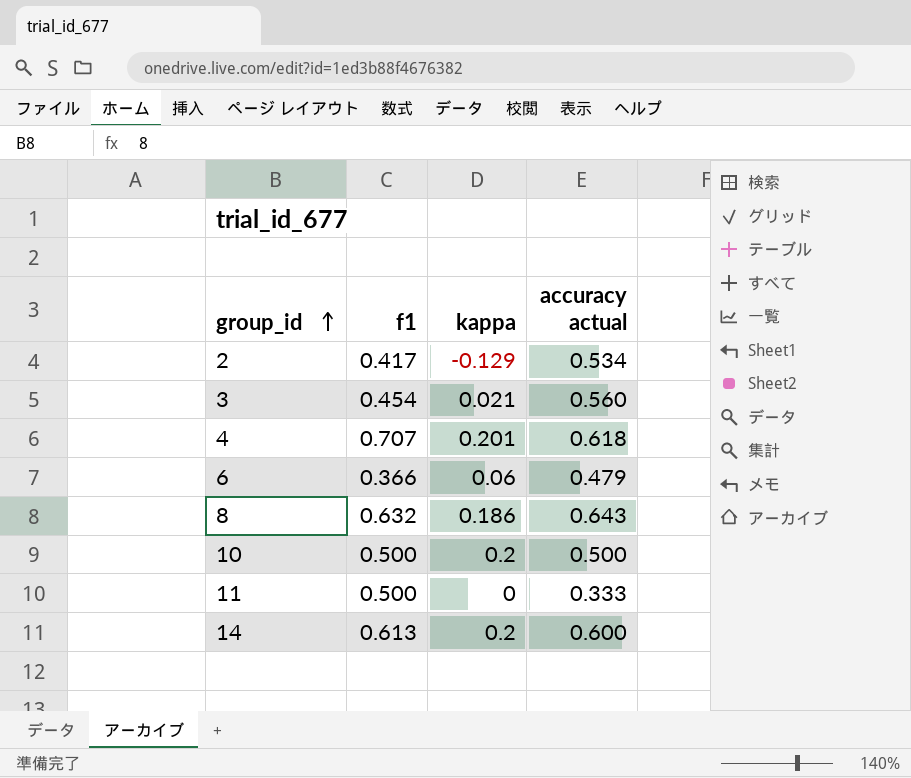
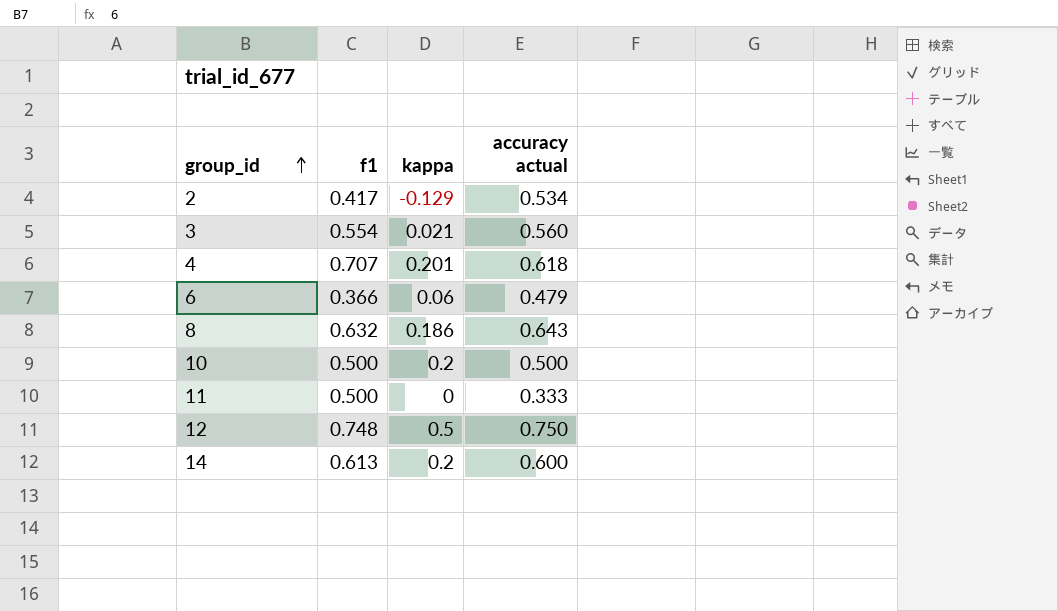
3 | f1: 0.454 -> 0.554
row 12: none -> 0.748 | 0.5 | 0.750

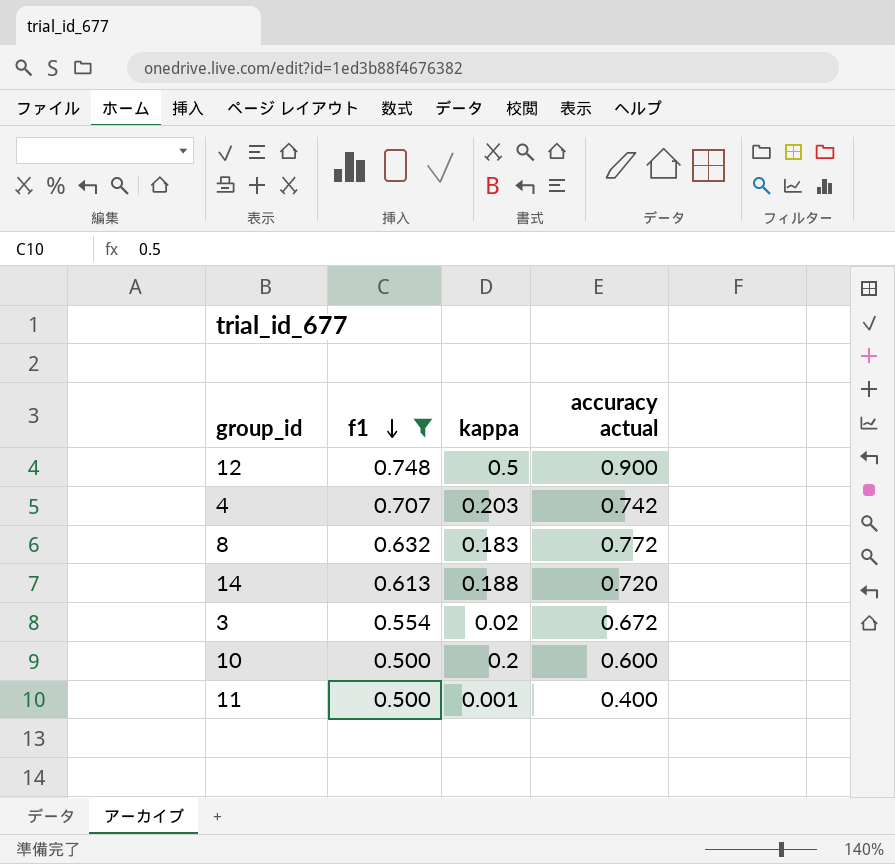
filter: none -> f1 >= 0.500
row order: group_id ascending -> f1 descending
12 | accuracy actual: 0.750 -> 0.900
4 | kappa: 0.201 -> 0.203
4 | accuracy actual: 0.618 -> 0.742
8 | kappa: 0.186 -> 0.183
8 | accuracy actual: 0.643 -> 0.772
14 | kappa: 0.2 -> 0.188
14 | accuracy actual: 0.600 -> 0.720
3 | kappa: 0.021 -> 0.02
3 | accuracy actual: 0.560 -> 0.672
10 | accuracy actual: 0.500 -> 0.600
11 | kappa: 0 -> 0.001
11 | accuracy actual: 0.333 -> 0.400

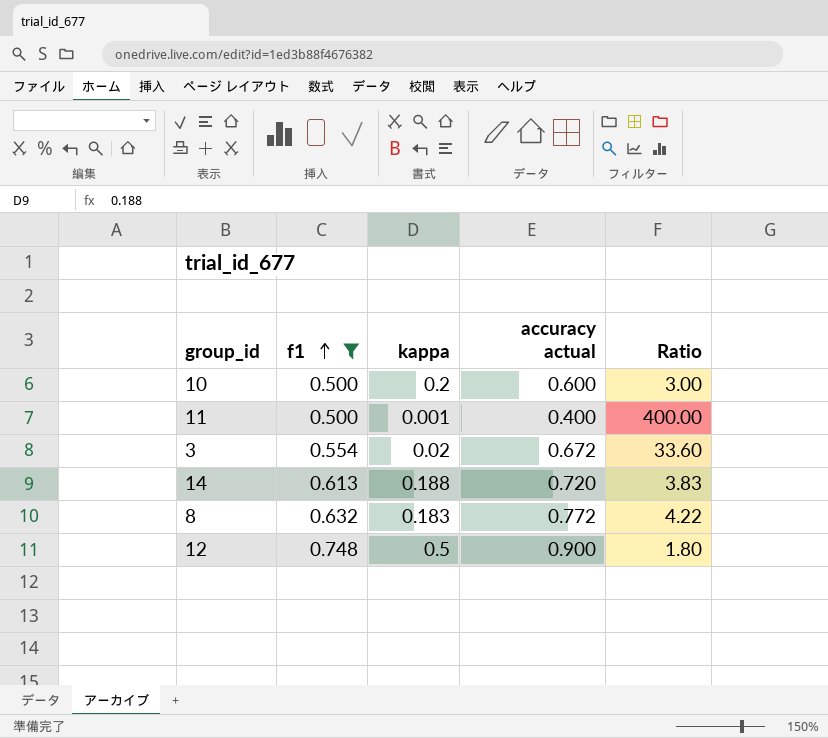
row order: f1 descending -> f1 ascending
column Ratio | formula: none -> [accuracy actual] / [kappa]
row 4: 0.707 | 0.203 | 0.742 -> none

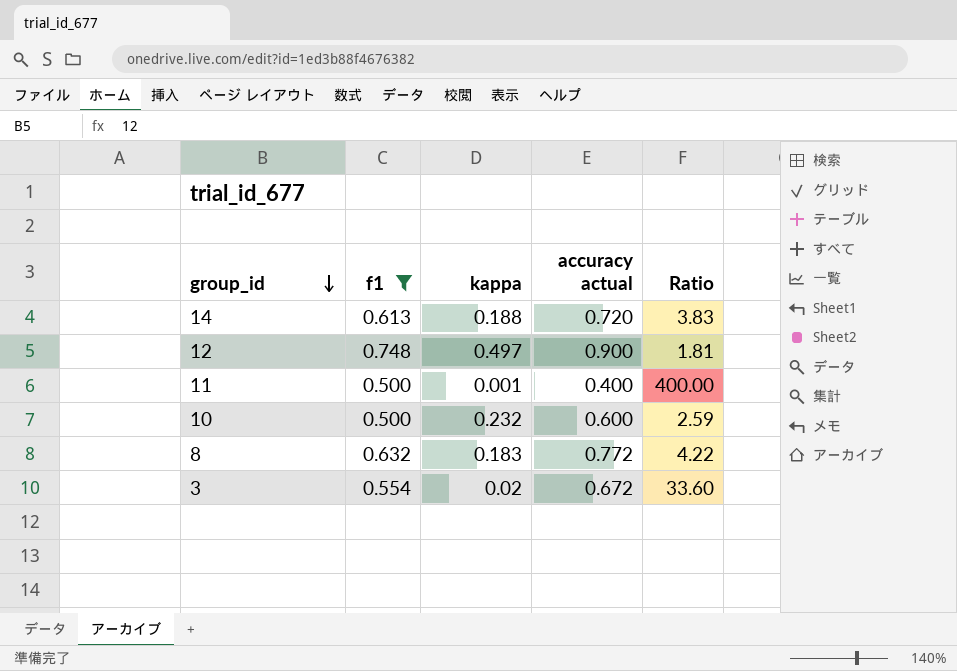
row order: f1 ascending -> group_id descending
12 | kappa: 0.5 -> 0.497
12 | Ratio: 1.80 -> 1.81
10 | kappa: 0.2 -> 0.232
10 | Ratio: 3.00 -> 2.59

